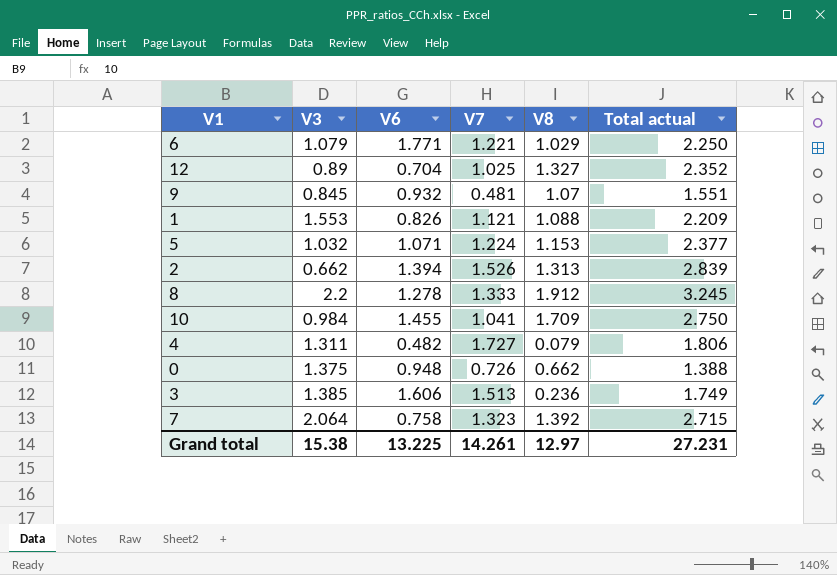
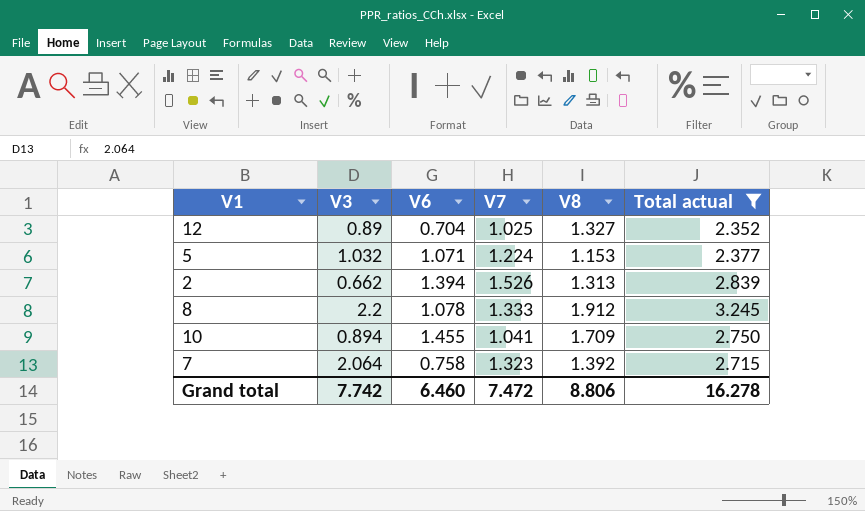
filter: none -> Total actual >= 2.352
8 | V6: 1.278 -> 1.078
10 | V3: 0.984 -> 0.894
Grand total | V3: 15.38 -> 7.742
Grand total | V6: 13.225 -> 6.460
Grand total | V7: 14.261 -> 7.472
Grand total | V8: 12.97 -> 8.806
Grand total | Total actual: 27.231 -> 16.278

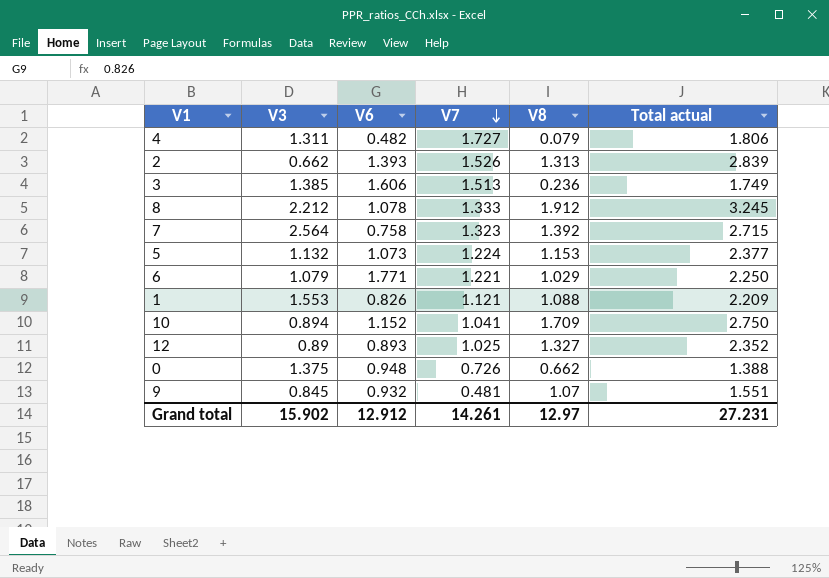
filter: Total actual >= 2.352 -> none
row order: none -> V7 descending
2 | V6: 1.394 -> 1.393
8 | V3: 2.2 -> 2.212
7 | V3: 2.064 -> 2.564
5 | V3: 1.032 -> 1.132
5 | V6: 1.071 -> 1.073
10 | V6: 1.455 -> 1.152
12 | V6: 0.704 -> 0.893
Grand total | V3: 7.742 -> 15.902
Grand total | V6: 6.460 -> 12.912
Grand total | V7: 7.472 -> 14.261
Grand total | V8: 8.806 -> 12.97
Grand total | Total actual: 16.278 -> 27.231

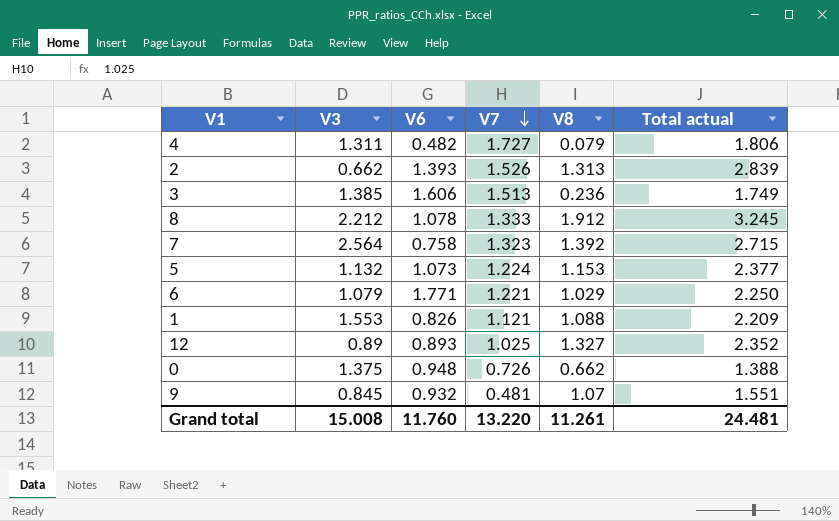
row 10: 0.894 | 1.152 | 1.041 | 1.709 | 2.750 -> none
Grand total | V3: 15.902 -> 15.008
Grand total | V6: 12.912 -> 11.760
Grand total | V7: 14.261 -> 13.220
Grand total | V8: 12.97 -> 11.261
Grand total | Total actual: 27.231 -> 24.481

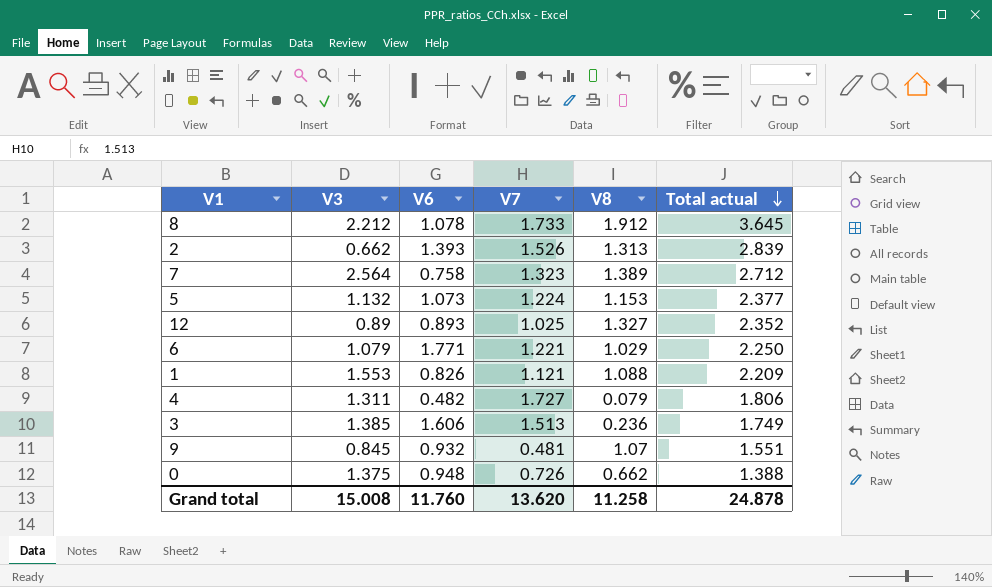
row order: V7 descending -> Total actual descending
8 | V7: 1.333 -> 1.733
8 | Total actual: 3.245 -> 3.645
7 | V8: 1.392 -> 1.389
7 | Total actual: 2.715 -> 2.712
Grand total | V7: 13.220 -> 13.620
Grand total | V8: 11.261 -> 11.258
Grand total | Total actual: 24.481 -> 24.878

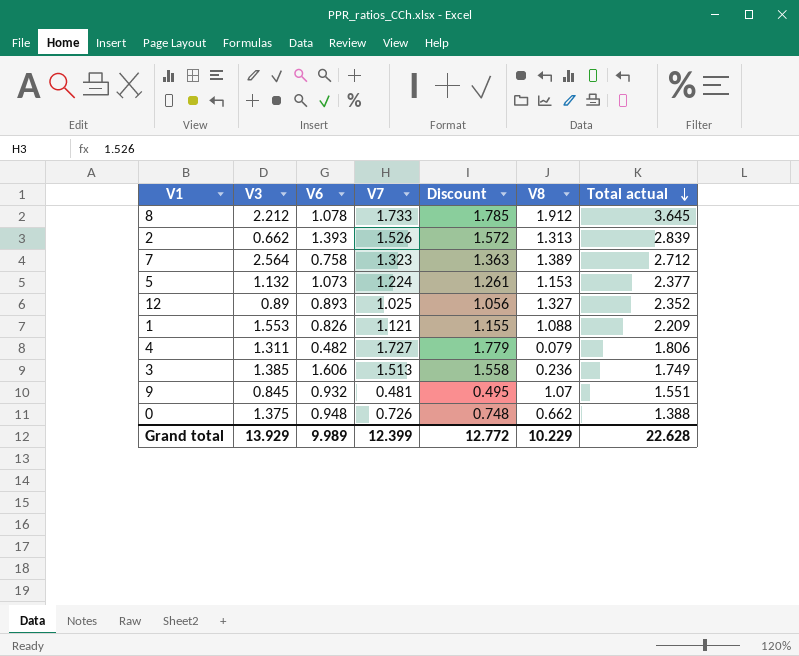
column Discount | formula: none -> [V7] * 1.03
row 6: 1.079 | 1.771 | 1.221 | 1.029 | 2.250 -> none
Grand total | V3: 15.008 -> 13.929
Grand total | V6: 11.760 -> 9.989
Grand total | V7: 13.620 -> 12.399
Grand total | V8: 11.258 -> 10.229
Grand total | Total actual: 24.878 -> 22.628

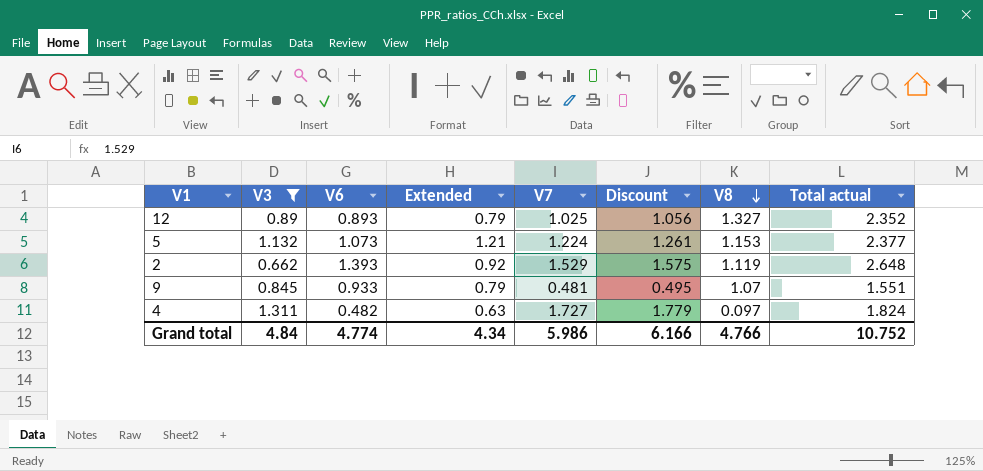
filter: none -> V3 <= 1.311
row order: Total actual descending -> V8 descending
column Extended | formula: none -> [V3] * [V6]
2 | V7: 1.526 -> 1.529
2 | Discount: 1.572 -> 1.575
2 | V8: 1.313 -> 1.119
2 | Total actual: 2.839 -> 2.648
9 | V6: 0.932 -> 0.933
4 | V8: 0.079 -> 0.097
4 | Total actual: 1.806 -> 1.824
Grand total | V3: 13.929 -> 4.84
Grand total | V6: 9.989 -> 4.774
Grand total | V7: 12.399 -> 5.986
Grand total | Discount: 12.772 -> 6.166
Grand total | V8: 10.229 -> 4.766
Grand total | Total actual: 22.628 -> 10.752

